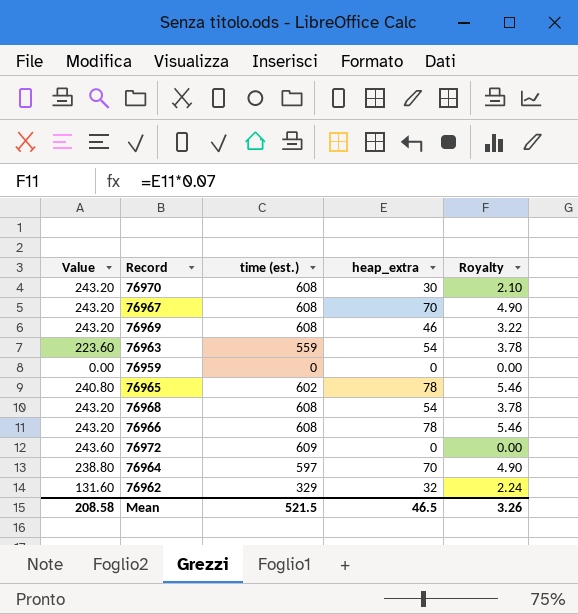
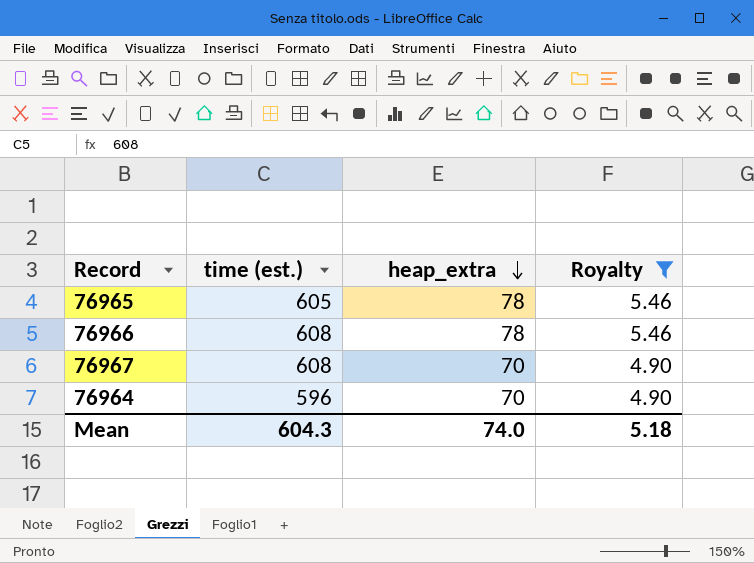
filter: none -> Royalty >= 4.90
row order: none -> heap_extra descending
column Value | formula: [time (est.)] * 0.4 -> none
76965 | time (est.): 602 -> 605
76964 | time (est.): 597 -> 596
Mean | time (est.): 521.5 -> 604.3
Mean | heap_extra: 46.5 -> 74.0
Mean | Royalty: 3.26 -> 5.18

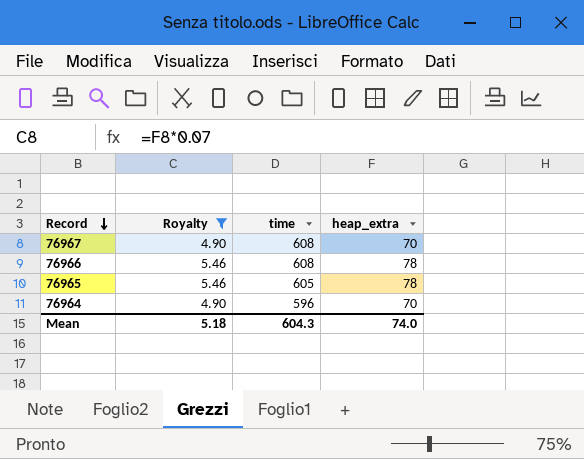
row order: heap_extra descending -> Record descending
column Royalty | position: 4 -> 2
column name: time (est.) -> time

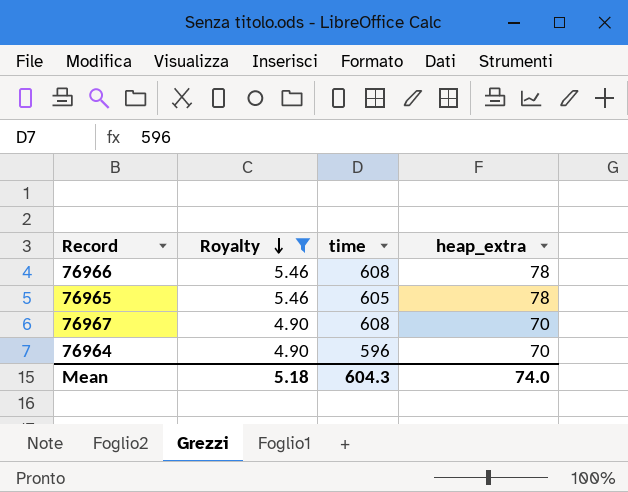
row order: Record descending -> Royalty descending

